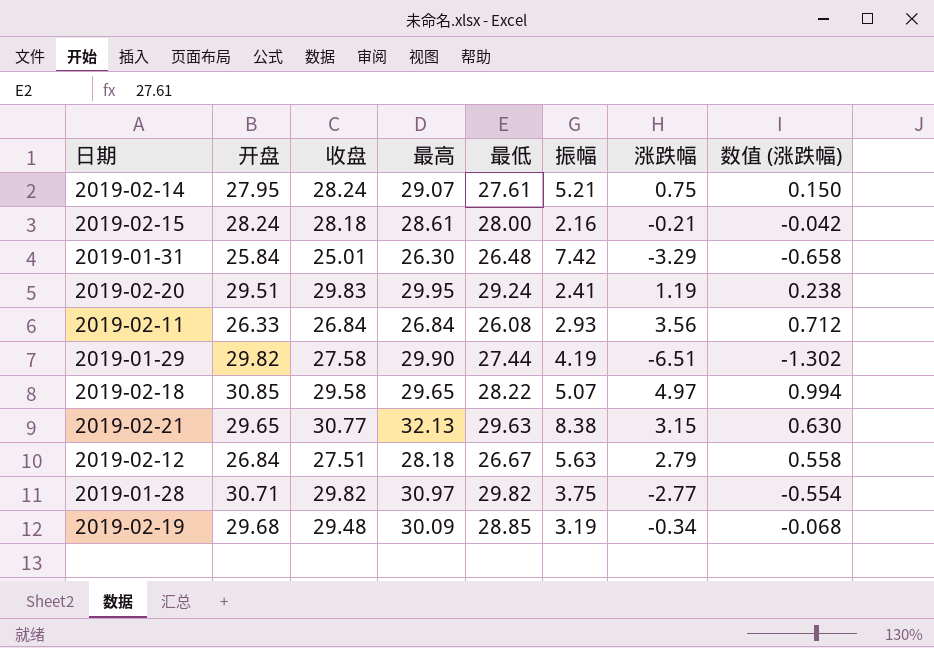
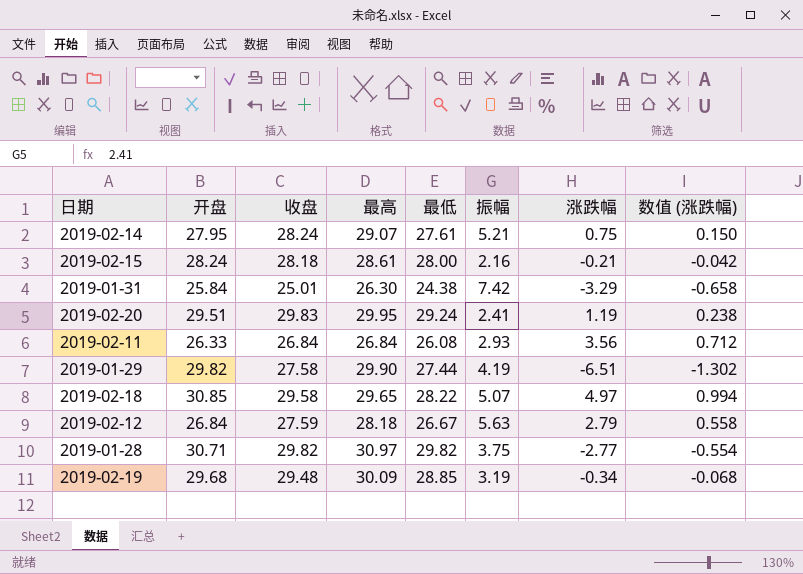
row 2019-02-21: 29.65 | 30.77 | 32.13 | 29.63 | 8.38 | 3.15 | 0.630 -> none
2019-01-31 | 最低: 26.48 -> 24.38
2019-02-12 | 收盘: 27.51 -> 27.59

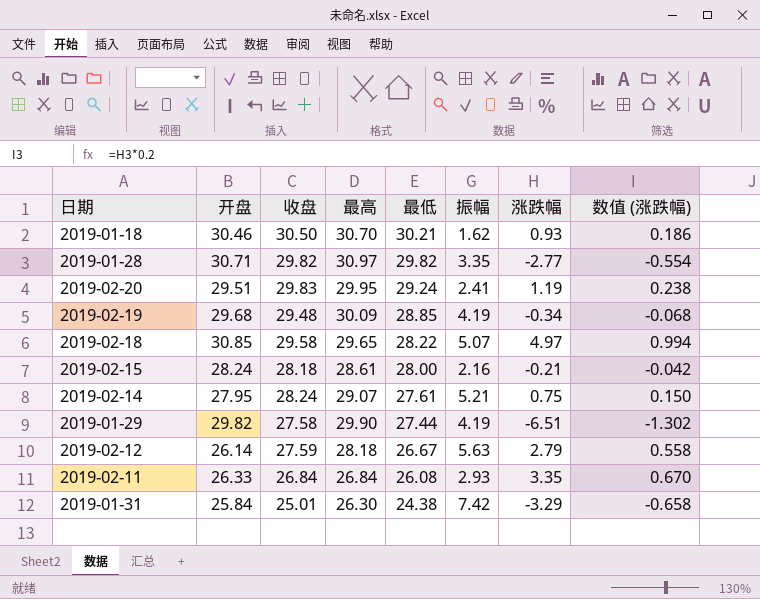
row order: none -> 最低 descending
row 2019-01-18: none -> 30.46 | 30.50 | 30.70 | 30.21 | 1.62 | 0.93 | 0.186
2019-01-28 | 振幅: 3.75 -> 3.35
2019-02-19 | 振幅: 3.19 -> 4.19
2019-02-12 | 开盘: 26.84 -> 26.14
2019-02-11 | 涨跌幅: 3.56 -> 3.35
2019-02-11 | 数值 (涨跌幅): 0.712 -> 0.670

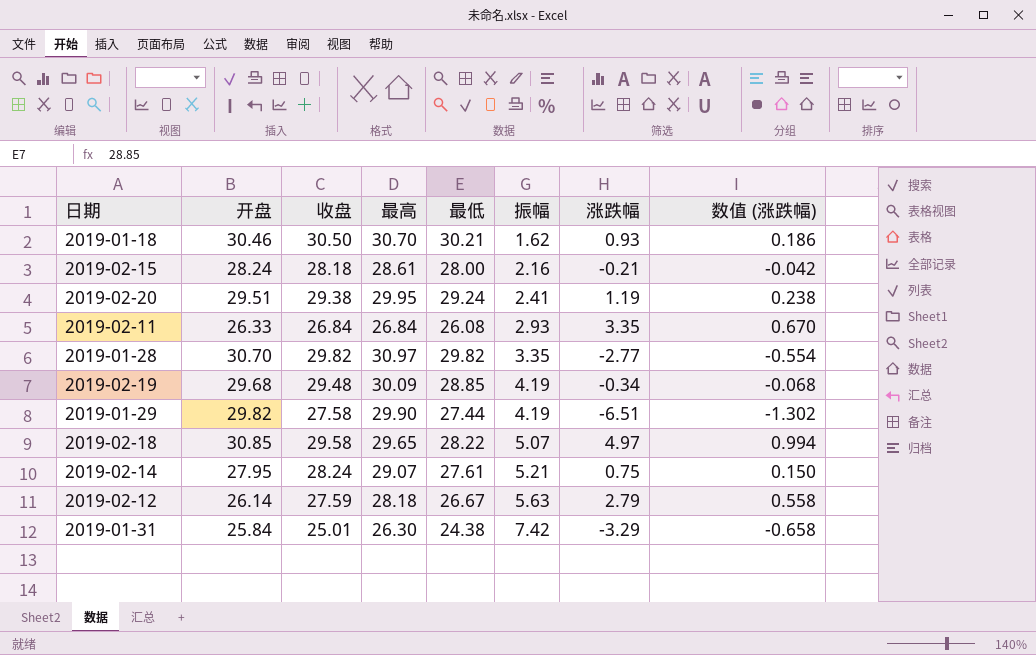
row order: 最低 descending -> 振幅 ascending
2019-02-20 | 收盘: 29.83 -> 29.38
2019-01-28 | 开盘: 30.71 -> 30.70

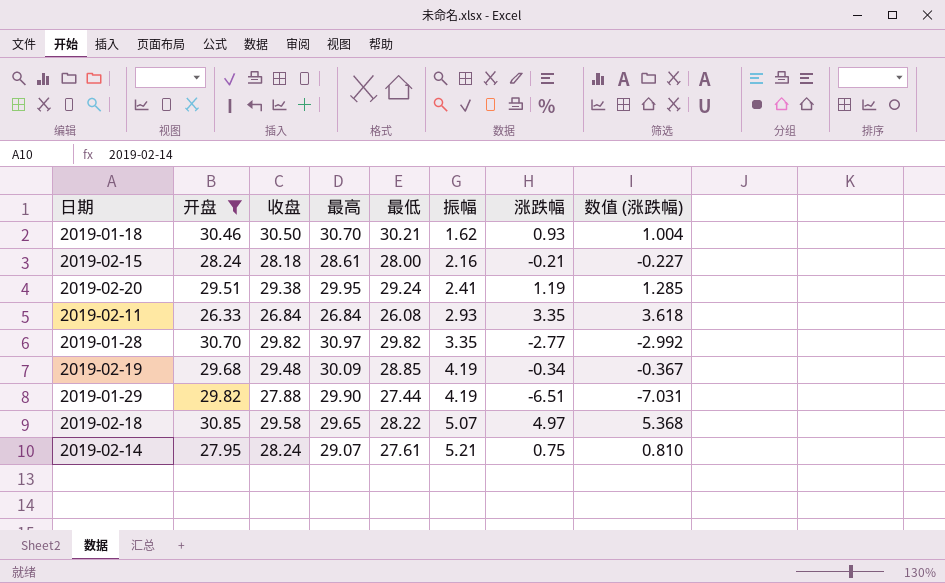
filter: none -> 开盘 >= 26.33
column 数值 (涨跌幅) | formula: [涨跌幅] * 0.2 -> [涨跌幅] * 1.08
2019-01-29 | 收盘: 27.58 -> 27.88

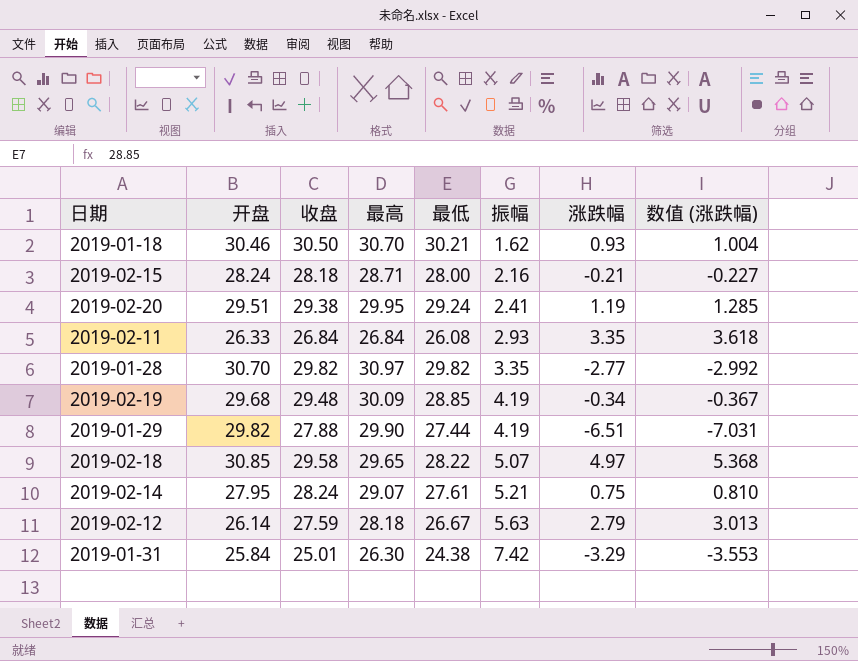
filter: 开盘 >= 26.33 -> none
2019-02-15 | 最高: 28.61 -> 28.71

